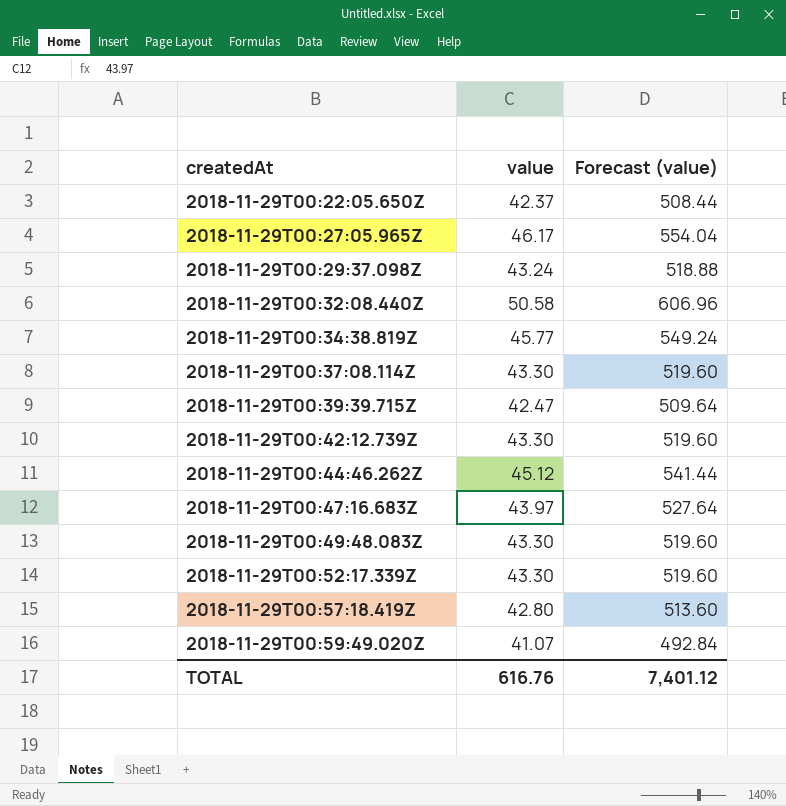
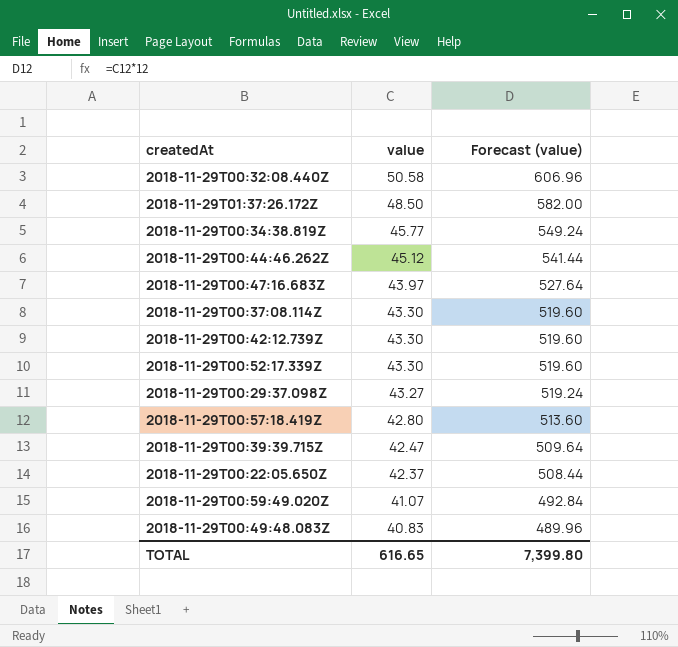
row order: createdAt ascending -> value descending
row 2018-11-29T00:27:05.965Z: 46.17 | 554.04 -> none
row 2018-11-29T01:37:26.172Z: none -> 48.50 | 582.00
2018-11-29T00:29:37.098Z | value: 43.24 -> 43.27
2018-11-29T00:29:37.098Z | Forecast (value): 518.88 -> 519.24
2018-11-29T00:49:48.083Z | value: 43.30 -> 40.83
2018-11-29T00:49:48.083Z | Forecast (value): 519.60 -> 489.96
TOTAL | value: 616.76 -> 616.65
TOTAL | Forecast (value): 7,401.12 -> 7,399.80

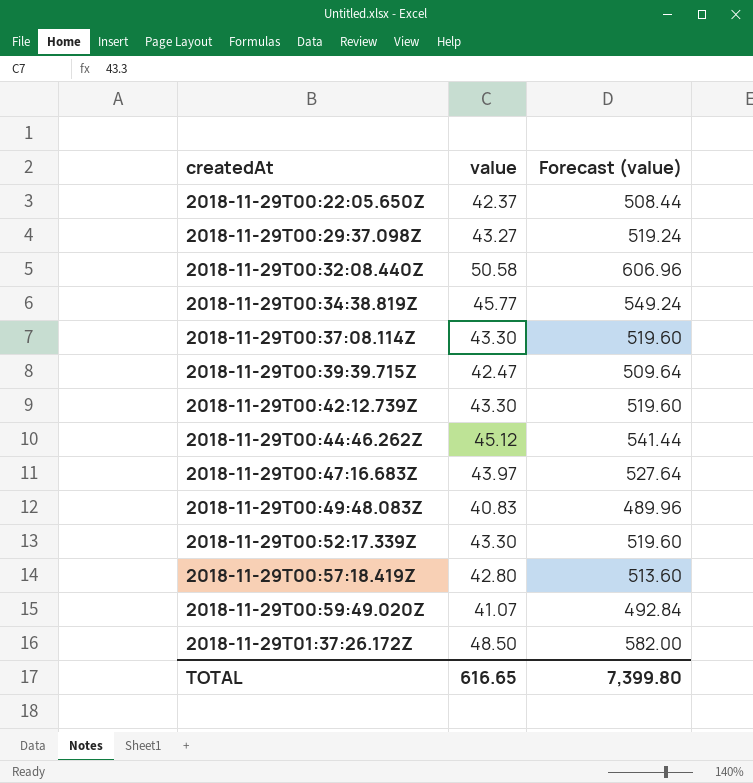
row order: value descending -> createdAt ascending

